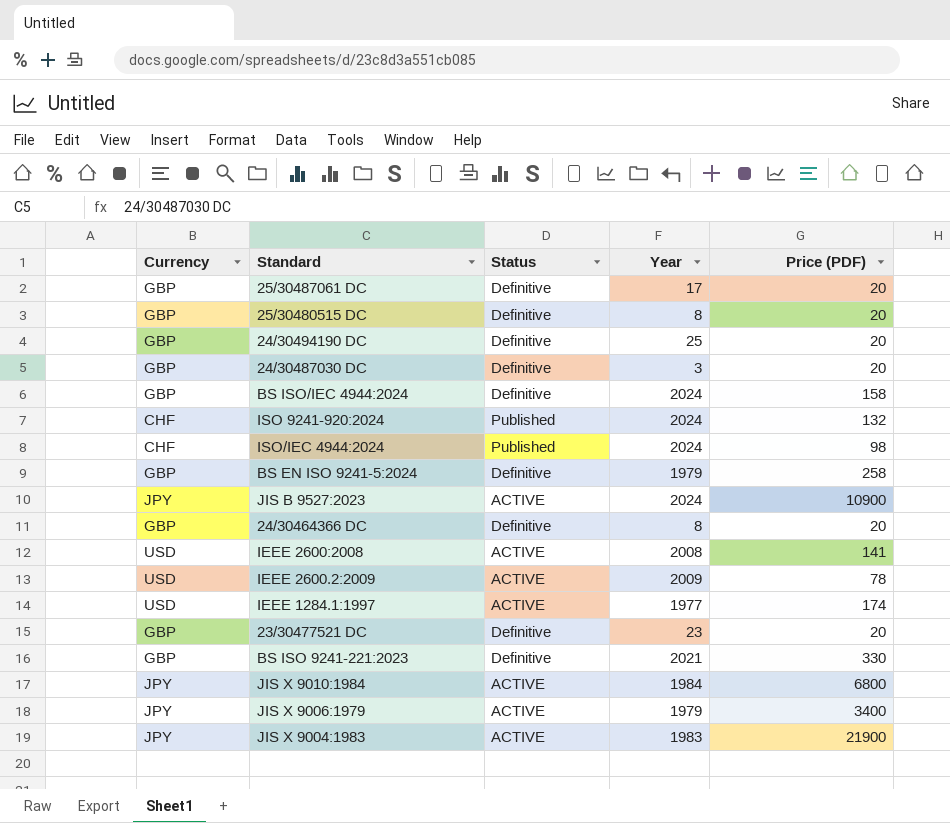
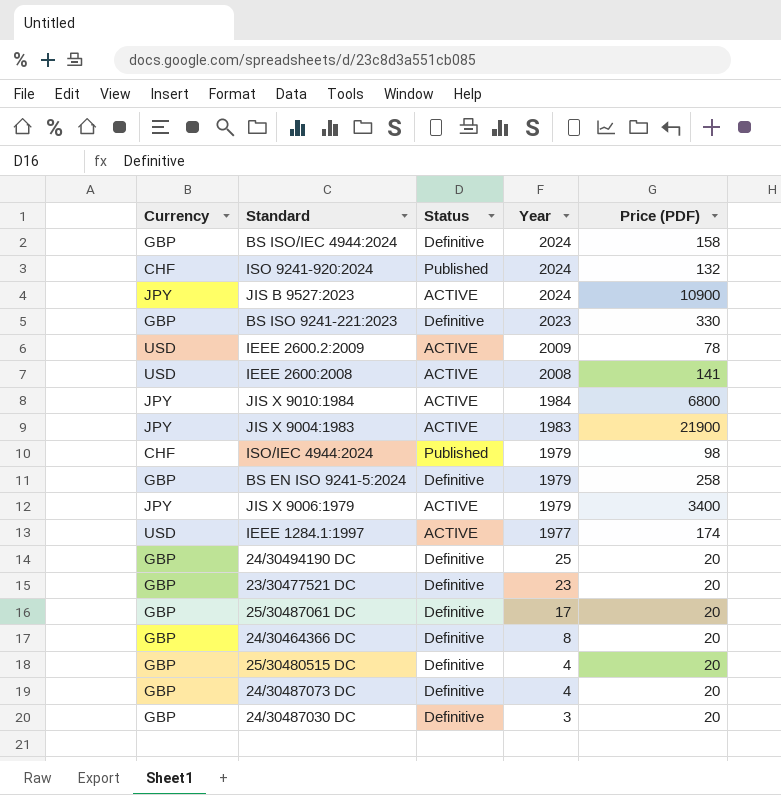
row order: none -> Year descending
BS ISO 9241-221:2023 | Year: 2021 -> 2023
ISO/IEC 4944:2024 | Year: 2024 -> 1979
25/30480515 DC | Year: 8 -> 4
row 24/30487073 DC: none -> GBP | Definitive | 4 | 20

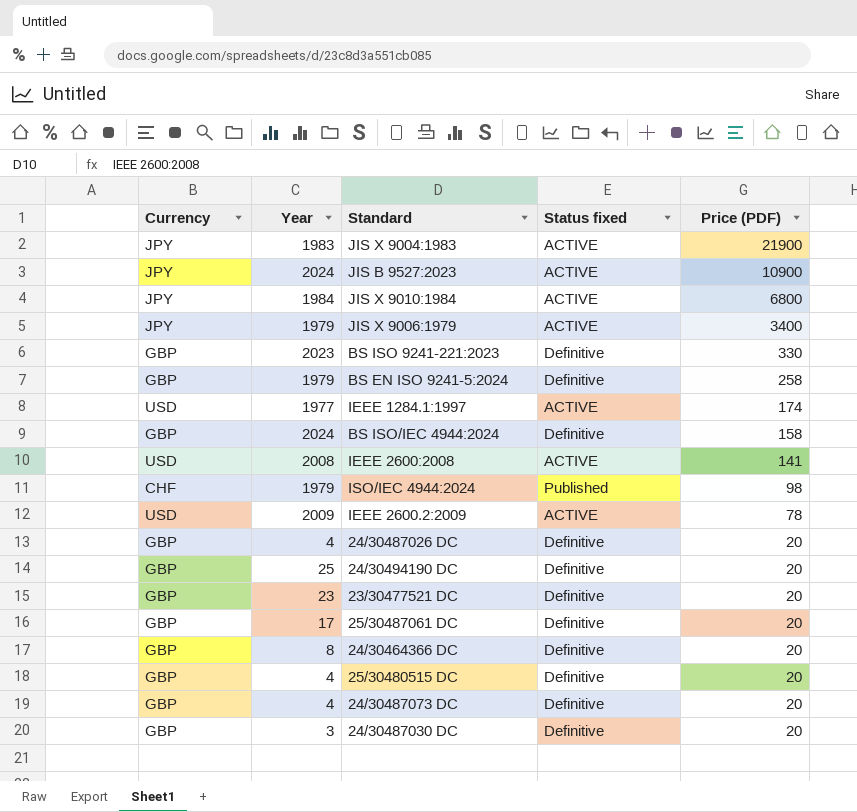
row order: Year descending -> Price (PDF) descending
column Year | position: 4 -> 2
column name: Status -> Status fixed
row ISO 9241-920:2024: CHF | Published | 2024 | 132 -> none
row 24/30487026 DC: none -> GBP | 4 | Definitive | 20

